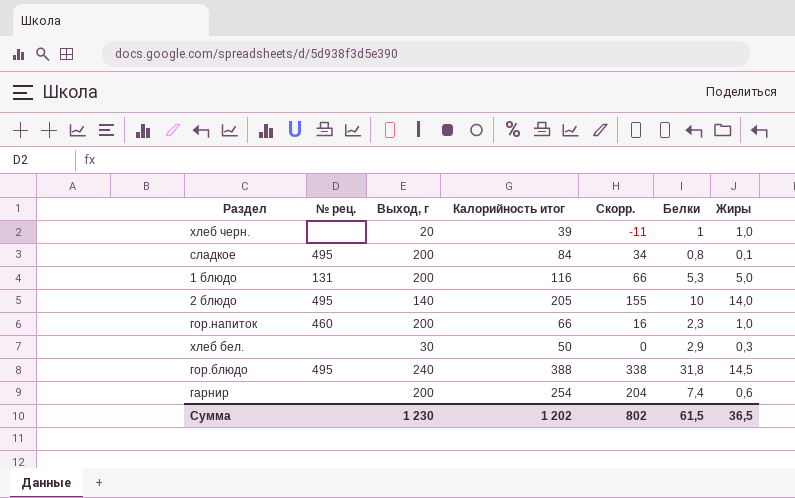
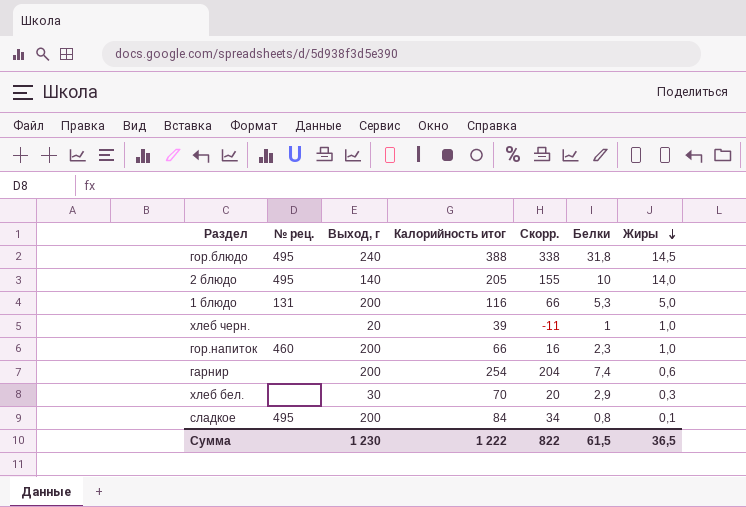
row order: none -> Жиры descending
хлеб бел. | Калорийность итог: 50 -> 70
хлеб бел. | Скорр.: 0 -> 20
Сумма | Калорийность итог: 1 202 -> 1 222
Сумма | Скорр.: 802 -> 822

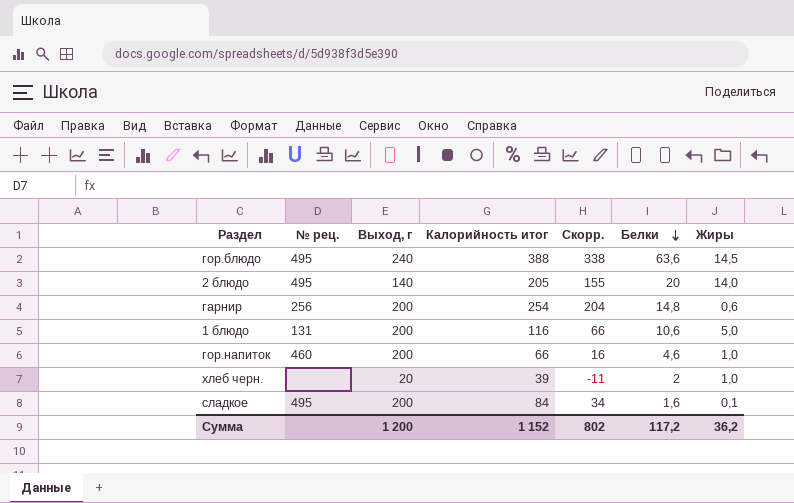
row order: Жиры descending -> Белки descending
row хлеб бел.: none | 30 | 70 | 20 | 2,9 | 0,3 -> none
гор.блюдо | Белки: 31,8 -> 63,6
2 блюдо | Белки: 10 -> 20
гарнир | № рец.: none -> 256
гарнир | Белки: 7,4 -> 14,8
1 блюдо | Белки: 5,3 -> 10,6
гор.напиток | Белки: 2,3 -> 4,6
хлеб черн. | Белки: 1 -> 2
сладкое | Белки: 0,8 -> 1,6
Сумма | Выход, г: 1 230 -> 1 200
Сумма | Калорийность итог: 1 222 -> 1 152
Сумма | Скорр.: 822 -> 802
Сумма | Белки: 61,5 -> 117,2
Сумма | Жиры: 36,5 -> 36,2

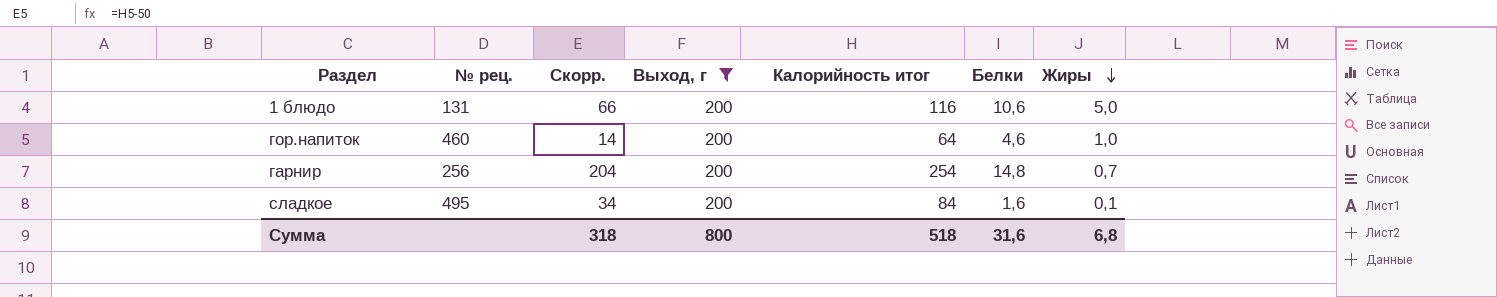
filter: none -> Выход, г = 200
row order: Белки descending -> Жиры descending
column Скорр. | position: 5 -> 3
гор.напиток | Скорр.: 16 -> 14
гор.напиток | Калорийность итог: 66 -> 64
гарнир | Жиры: 0,6 -> 0,7
Сумма | Скорр.: 802 -> 318
Сумма | Выход, г: 1 200 -> 800
Сумма | Калорийность итог: 1 152 -> 518
Сумма | Белки: 117,2 -> 31,6
Сумма | Жиры: 36,2 -> 6,8

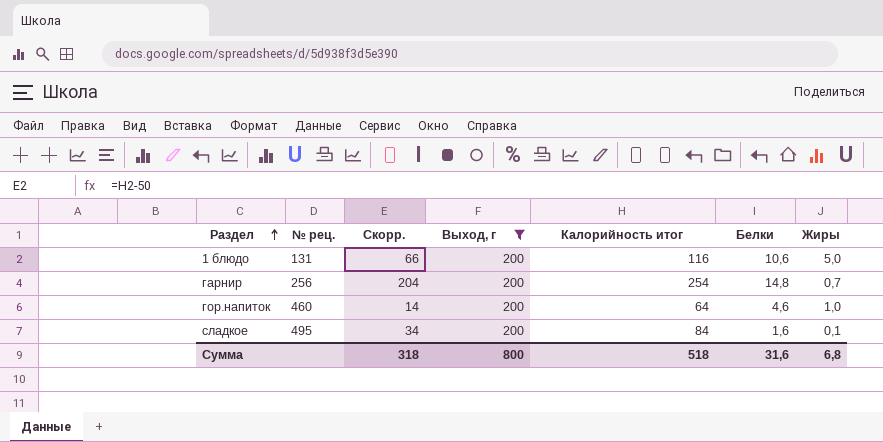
row order: Жиры descending -> Раздел ascending

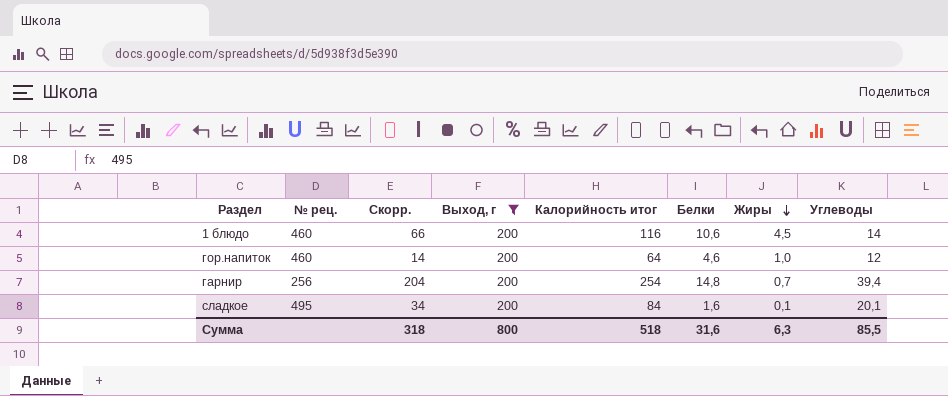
row order: Раздел ascending -> Жиры descending
column Углеводы | position: none -> 8
1 блюдо | № рец.: 131 -> 460
1 блюдо | Жиры: 5,0 -> 4,5
Сумма | Жиры: 6,8 -> 6,3

